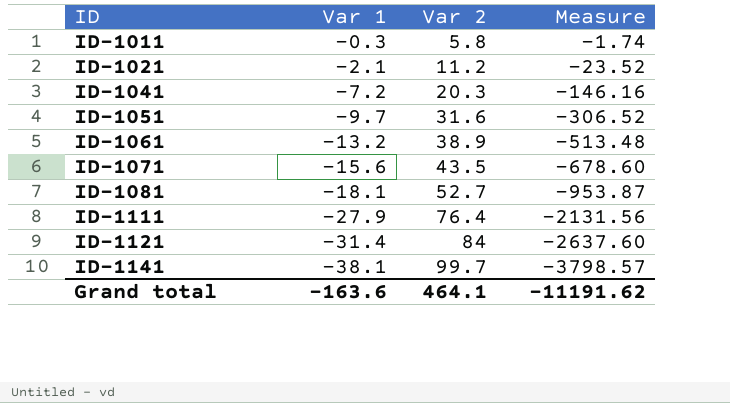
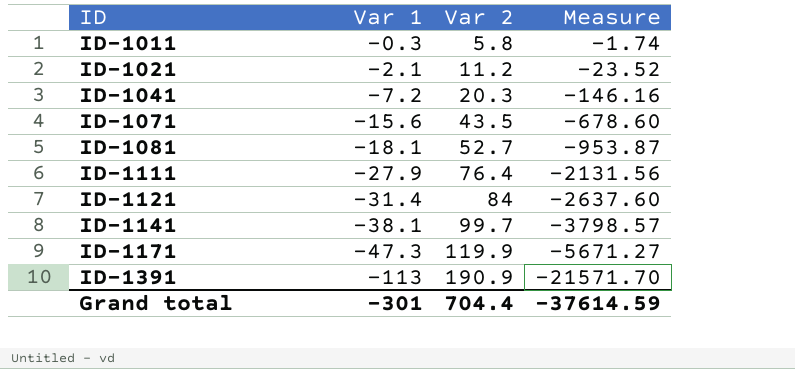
row ID-1051: -9.7 | 31.6 | -306.52 -> none
row ID-1061: -13.2 | 38.9 | -513.48 -> none
row ID-1171: none -> -47.3 | 119.9 | -5671.27
row ID-1391: none -> -113 | 190.9 | -21571.70
Grand total | Var 1: -163.6 -> -301
Grand total | Var 2: 464.1 -> 704.4
Grand total | Measure: -11191.62 -> -37614.59

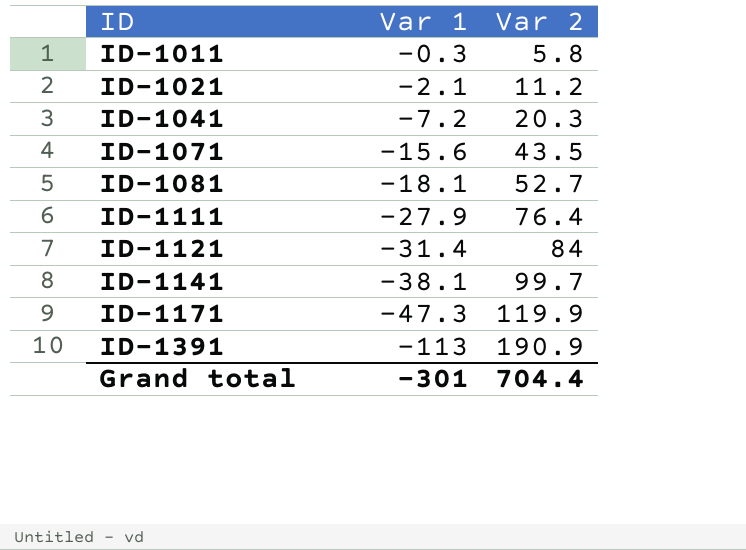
column Measure | formula: [Var 1] * [Var 2] -> none

